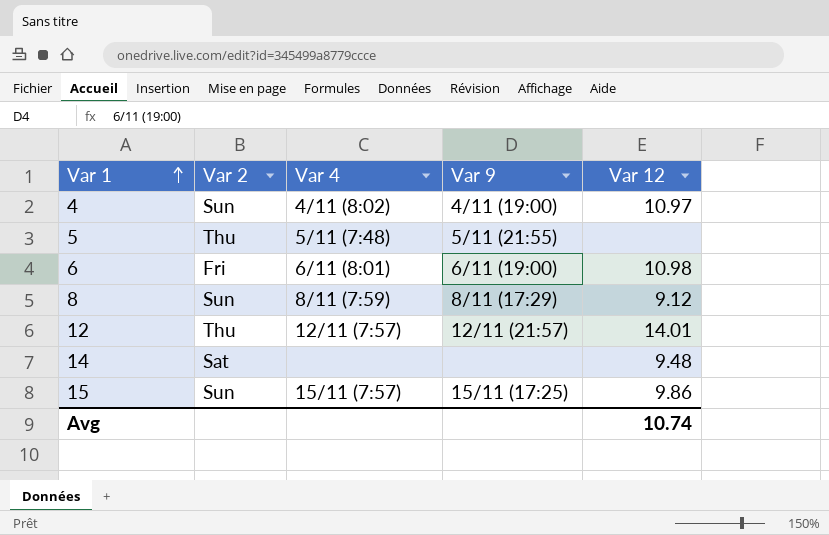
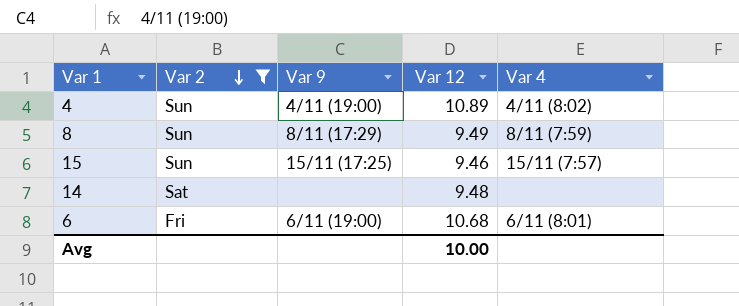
filter: none -> Var 2 != Thu
row order: Var 1 ascending -> Var 2 descending
column Var 4 | position: 3 -> 5
4 | Var 12: 10.97 -> 10.89
8 | Var 12: 9.12 -> 9.49
15 | Var 12: 9.86 -> 9.46
6 | Var 12: 10.98 -> 10.68
Avg | Var 12: 10.74 -> 10.00

